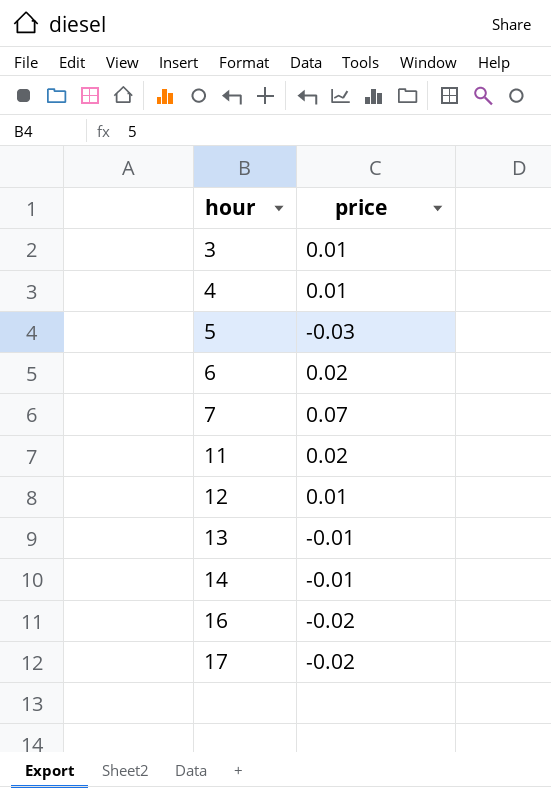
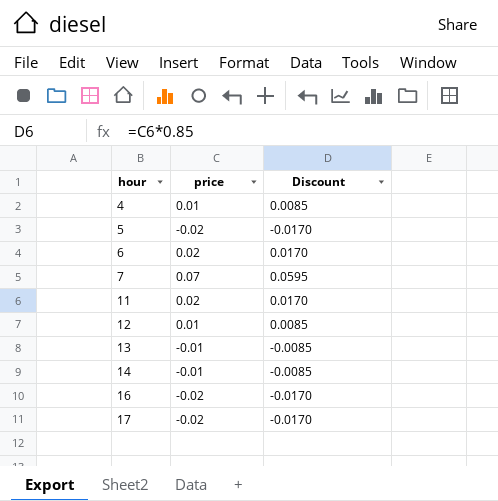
column Discount | formula: none -> [price] * 0.85
row 3: 0.01 -> none
5 | price: -0.03 -> -0.02

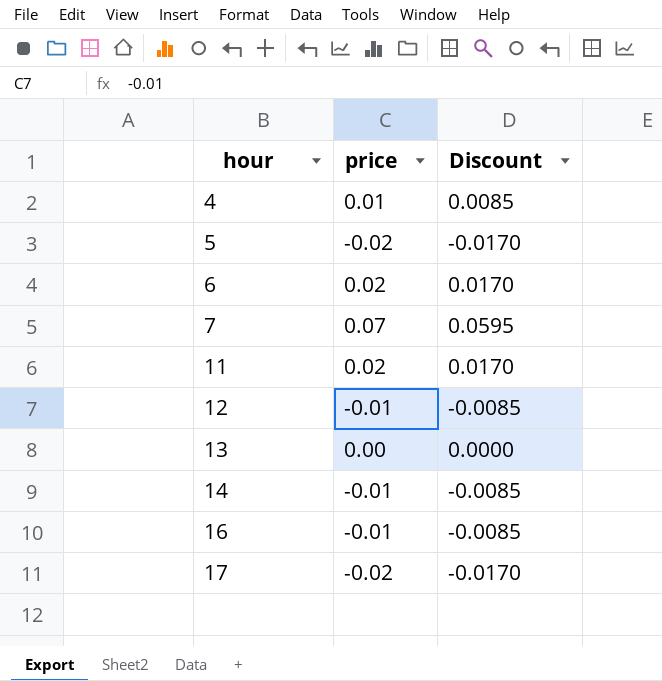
12 | price: 0.01 -> -0.01
12 | Discount: 0.0085 -> -0.0085
13 | price: -0.01 -> 0.00
13 | Discount: -0.0085 -> 0.0000
16 | price: -0.02 -> -0.01
16 | Discount: -0.0170 -> -0.0085

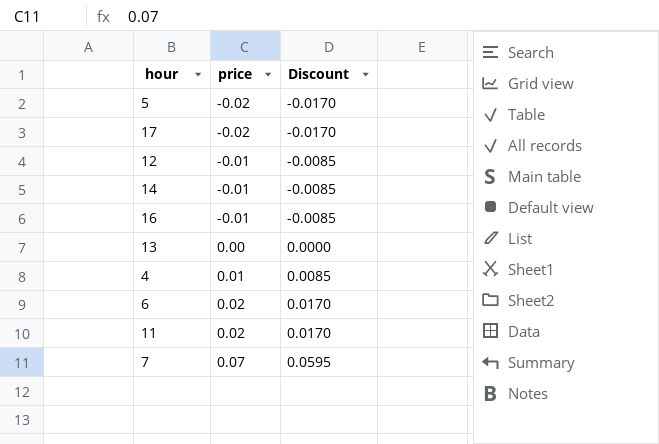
row order: hour ascending -> price ascending

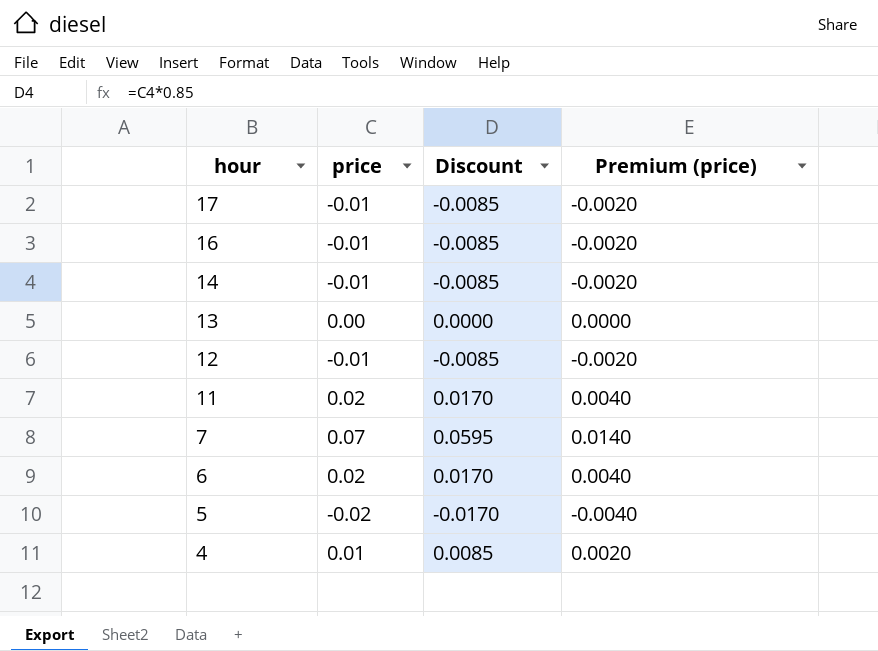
row order: price ascending -> hour descending
column Premium (price) | formula: none -> [price] * 0.2
17 | price: -0.02 -> -0.01
17 | Discount: -0.0170 -> -0.0085

